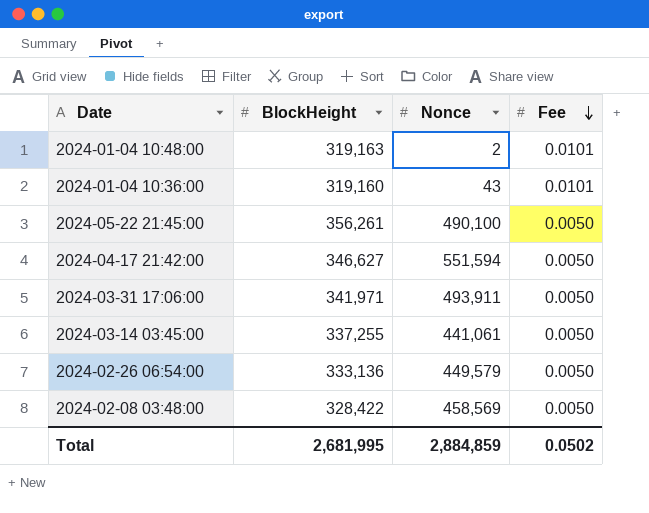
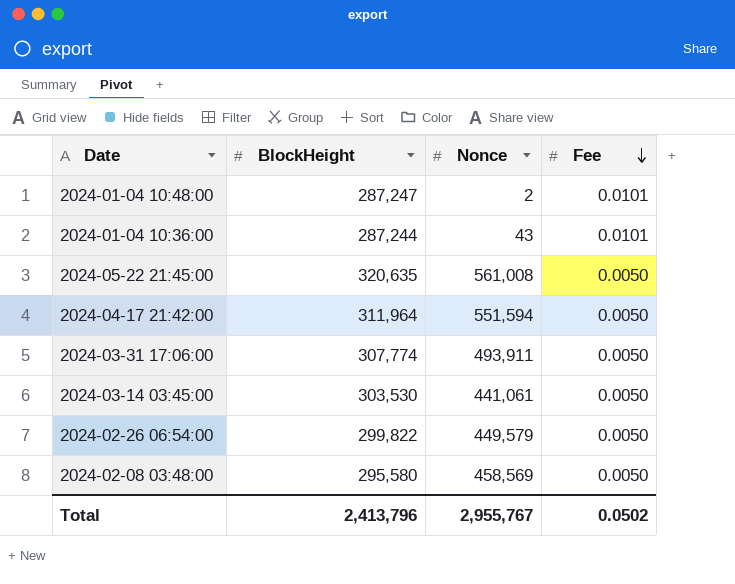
2024-01-04 10:48:00 | BlockHeight: 319,163 -> 287,247
2024-01-04 10:36:00 | BlockHeight: 319,160 -> 287,244
2024-05-22 21:45:00 | BlockHeight: 356,261 -> 320,635
2024-05-22 21:45:00 | Nonce: 490,100 -> 561,008
2024-04-17 21:42:00 | BlockHeight: 346,627 -> 311,964
2024-03-31 17:06:00 | BlockHeight: 341,971 -> 307,774
2024-03-14 03:45:00 | BlockHeight: 337,255 -> 303,530
2024-02-26 06:54:00 | BlockHeight: 333,136 -> 299,822
2024-02-08 03:48:00 | BlockHeight: 328,422 -> 295,580
Total | BlockHeight: 2,681,995 -> 2,413,796
Total | Nonce: 2,884,859 -> 2,955,767

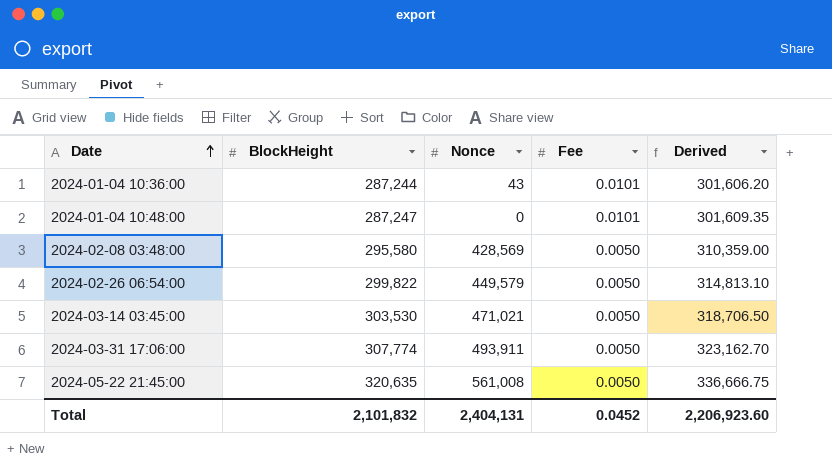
row order: Fee descending -> Date ascending
column Derived | formula: none -> [BlockHeight] * 1.05
row 2024-04-17 21:42:00: 311,964 | 551,594 | 0.0050 -> none
2024-01-04 10:48:00 | Nonce: 2 -> 0
2024-02-08 03:48:00 | Nonce: 458,569 -> 428,569
2024-03-14 03:45:00 | Nonce: 441,061 -> 471,021
Total | BlockHeight: 2,413,796 -> 2,101,832
Total | Nonce: 2,955,767 -> 2,404,131
Total | Fee: 0.0502 -> 0.0452

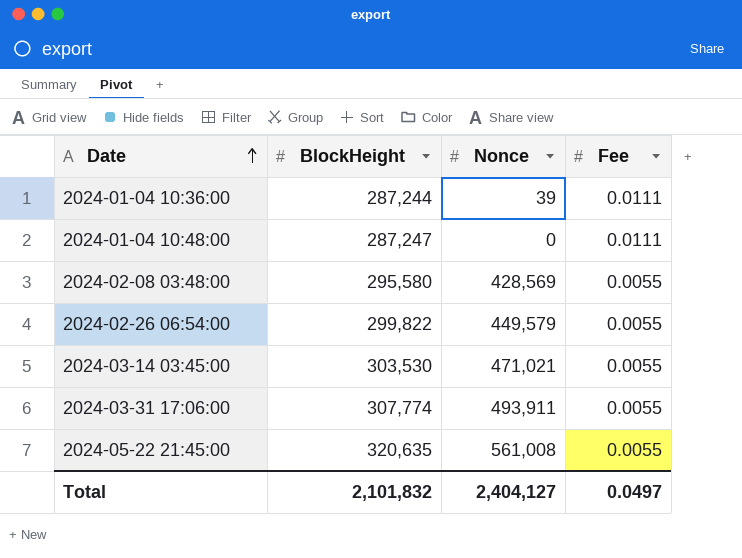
column Derived | formula: [BlockHeight] * 1.05 -> none
2024-01-04 10:36:00 | Nonce: 43 -> 39
2024-01-04 10:36:00 | Fee: 0.0101 -> 0.0111
2024-01-04 10:48:00 | Fee: 0.0101 -> 0.0111
2024-02-08 03:48:00 | Fee: 0.0050 -> 0.0055
2024-02-26 06:54:00 | Fee: 0.0050 -> 0.0055
2024-03-14 03:45:00 | Fee: 0.0050 -> 0.0055
2024-03-31 17:06:00 | Fee: 0.0050 -> 0.0055
2024-05-22 21:45:00 | Fee: 0.0050 -> 0.0055
Total | Nonce: 2,404,131 -> 2,404,127
Total | Fee: 0.0452 -> 0.0497

